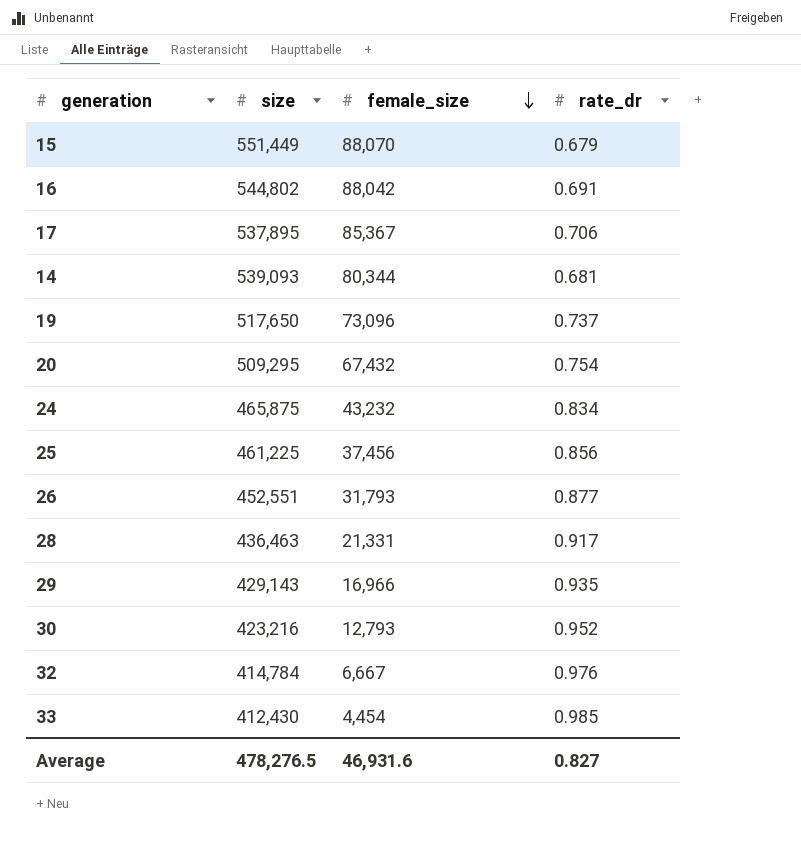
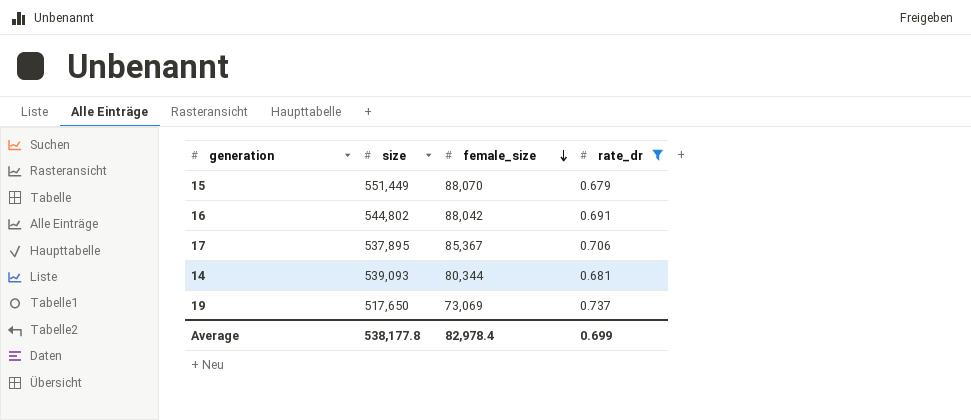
filter: none -> rate_dr <= 0.737
19 | female_size: 73,096 -> 73,069
Average | size: 478,276.5 -> 538,177.8
Average | female_size: 46,931.6 -> 82,978.4
Average | rate_dr: 0.827 -> 0.699

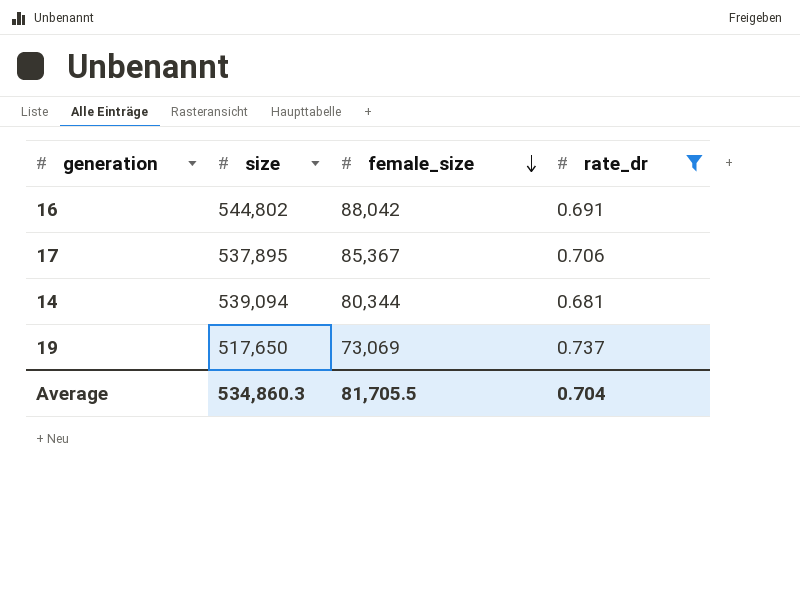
row 15: 551,449 | 88,070 | 0.679 -> none
14 | size: 539,093 -> 539,094
Average | size: 538,177.8 -> 534,860.3
Average | female_size: 82,978.4 -> 81,705.5
Average | rate_dr: 0.699 -> 0.704

